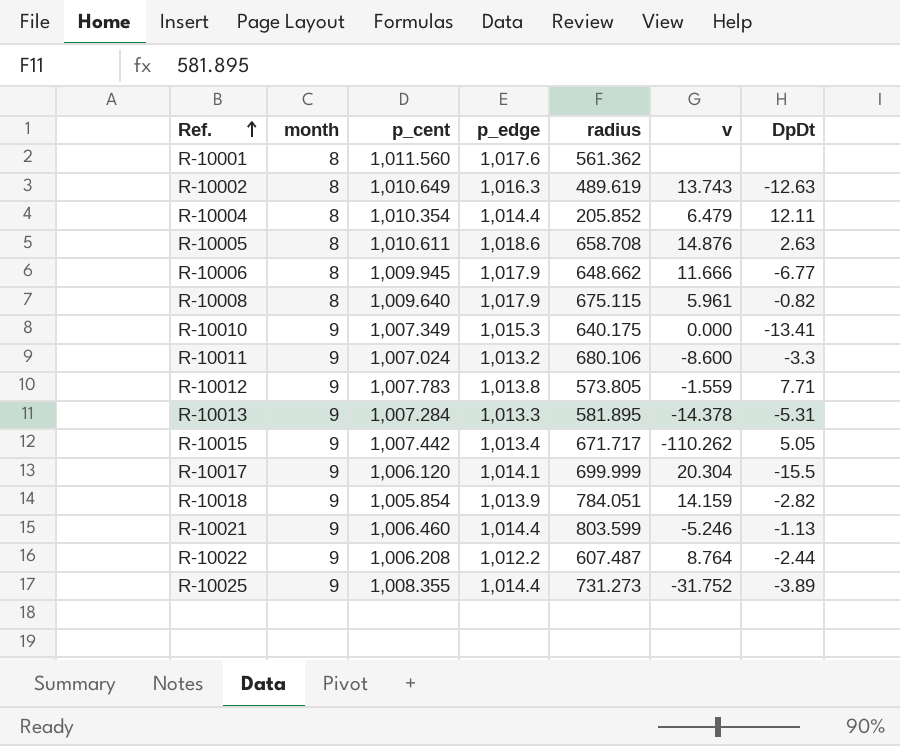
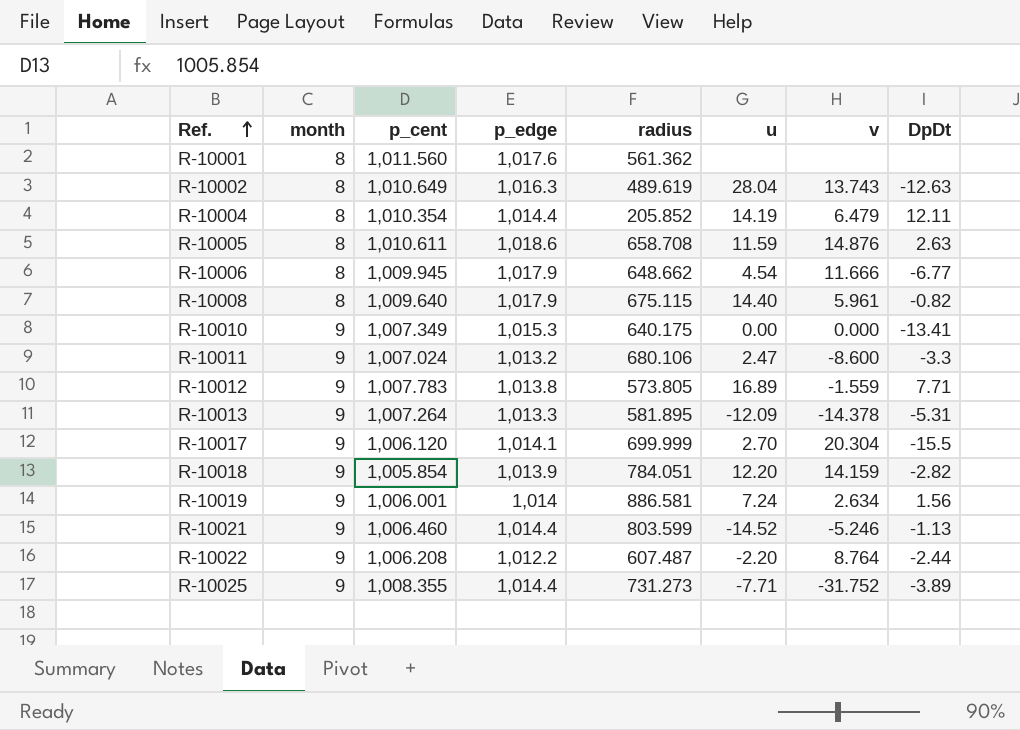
column u | position: none -> 6
row R-10015: 9 | 1,007.442 | 1,013.4 | 671.717 | -110.262 | 5.05 -> none
R-10013 | p_cent: 1,007.284 -> 1,007.264
row R-10019: none -> 9 | 1,006.001 | 1,014 | 886.581 | 7.24 | 2.634 | 1.56

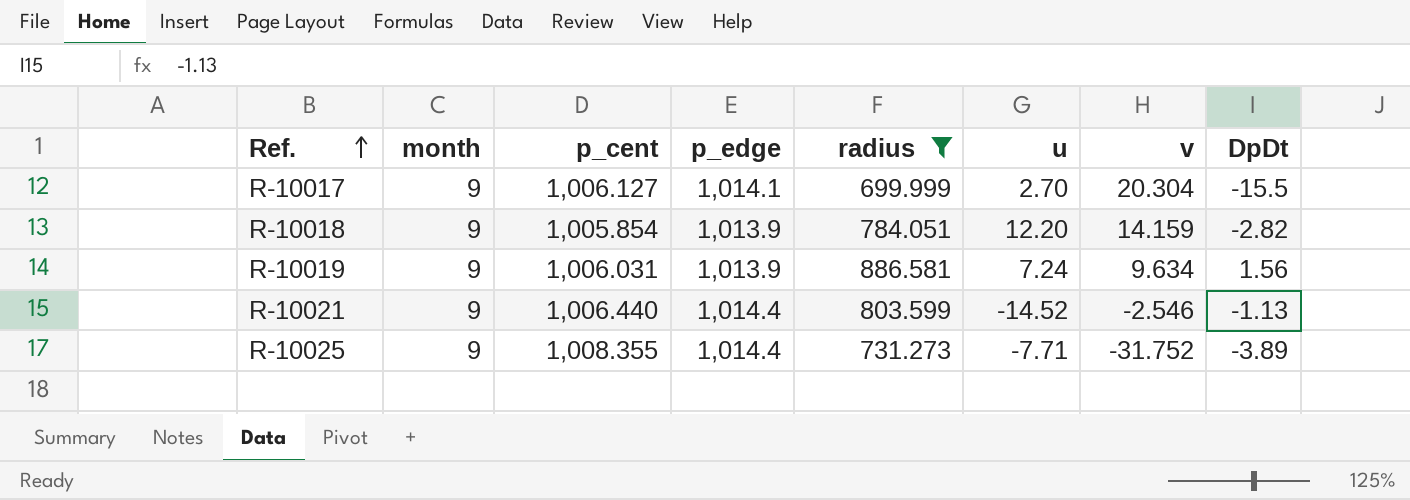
filter: none -> radius >= 699.999
R-10017 | p_cent: 1,006.120 -> 1,006.127
R-10019 | p_cent: 1,006.001 -> 1,006.031
R-10019 | p_edge: 1,014 -> 1,013.9
R-10019 | v: 2.634 -> 9.634
R-10021 | p_cent: 1,006.460 -> 1,006.440
R-10021 | v: -5.246 -> -2.546

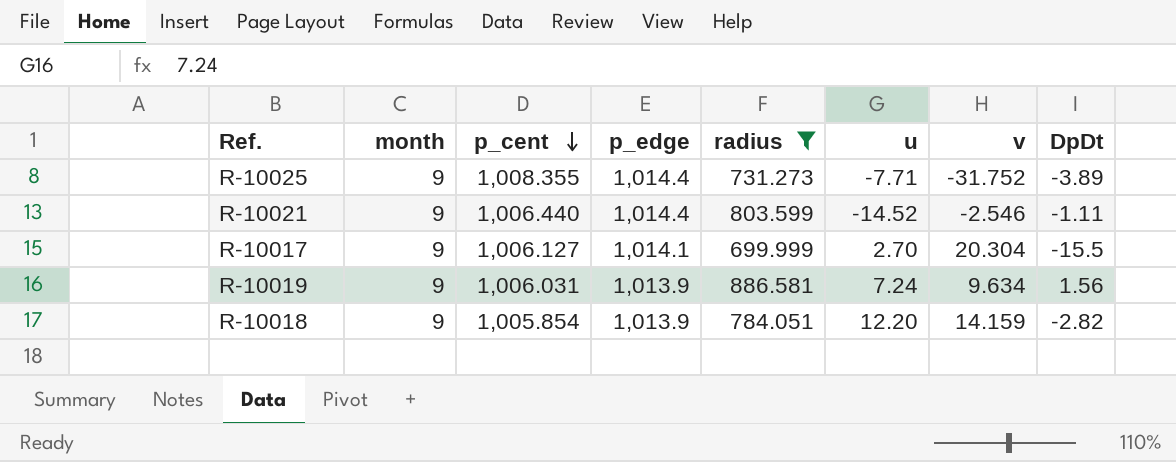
row order: Ref. ascending -> p_cent descending
R-10021 | DpDt: -1.13 -> -1.11

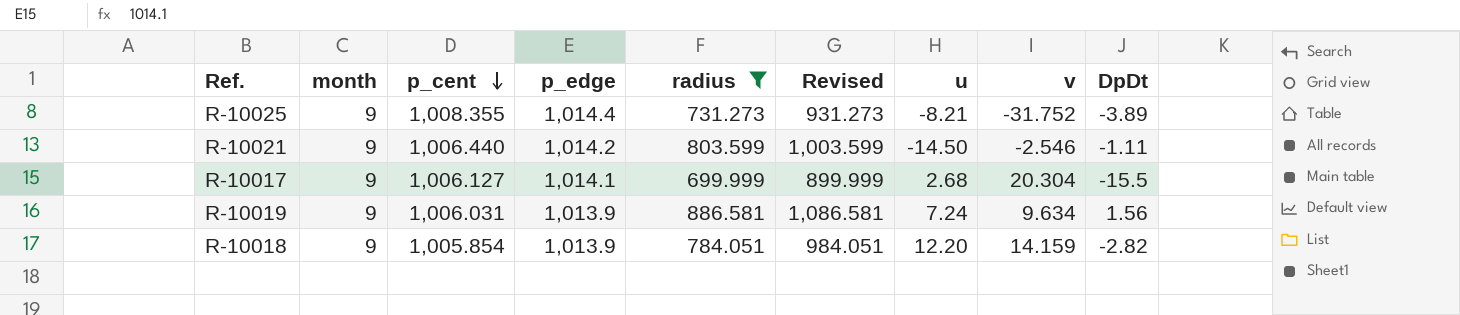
column Revised | formula: none -> [radius] + 200
R-10025 | u: -7.71 -> -8.21
R-10021 | p_edge: 1,014.4 -> 1,014.2
R-10021 | u: -14.52 -> -14.50
R-10017 | u: 2.70 -> 2.68

